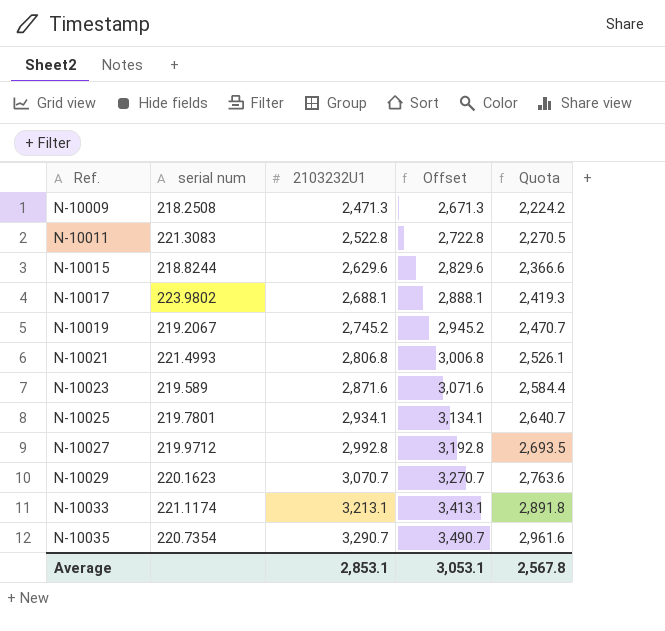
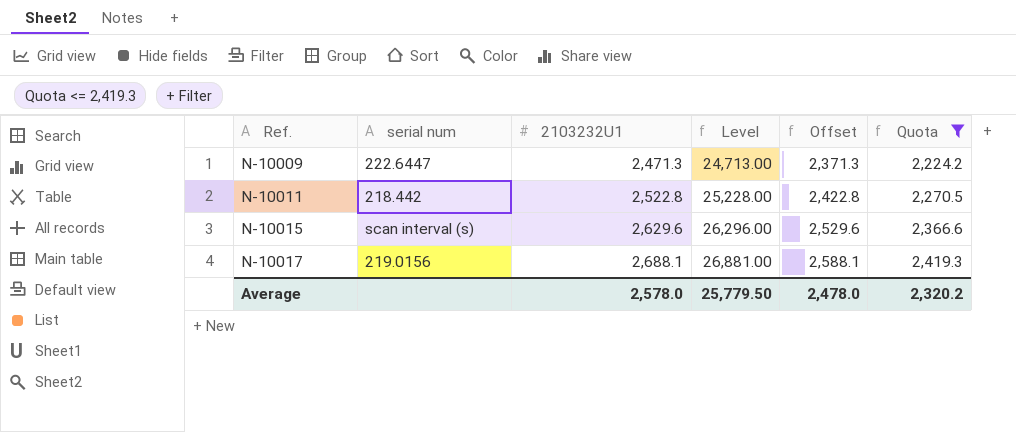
filter: none -> Quota <= 2,419.3
column Level | formula: none -> [2103232U1] * 10
column Offset | formula: [2103232U1] + 200 -> [2103232U1] - 100
N-10009 | serial num: 218.2508 -> 222.6447
N-10011 | serial num: 221.3083 -> 218.442
N-10015 | serial num: 218.8244 -> scan interval (s)
N-10017 | serial num: 223.9802 -> 219.0156
Average | 2103232U1: 2,853.1 -> 2,578.0
Average | Offset: 3,053.1 -> 2,478.0
Average | Quota: 2,567.8 -> 2,320.2

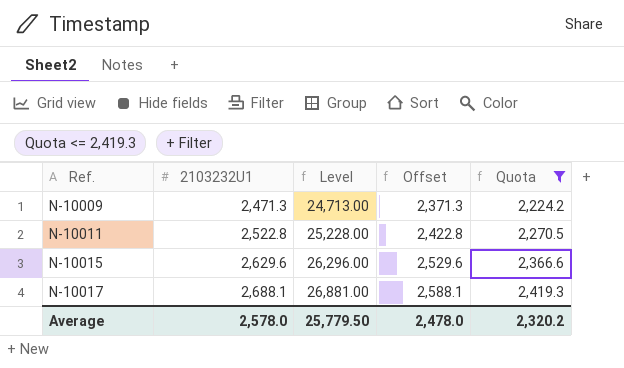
column serial num | position: 2 -> none

